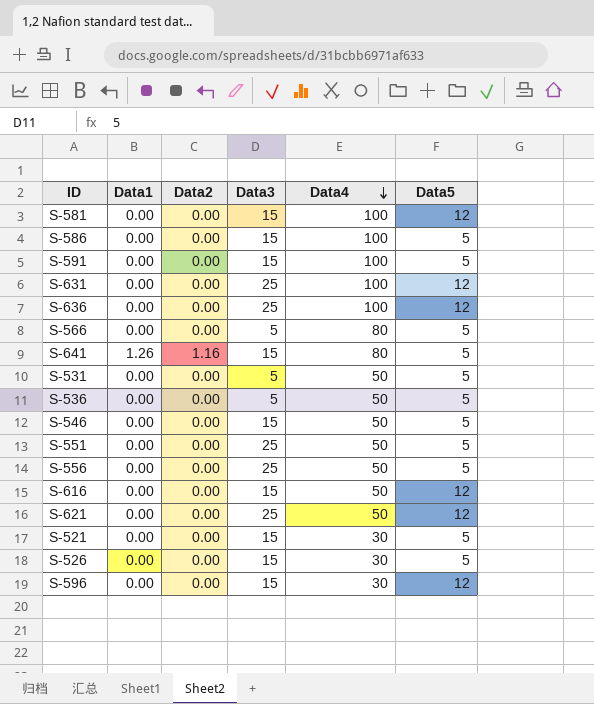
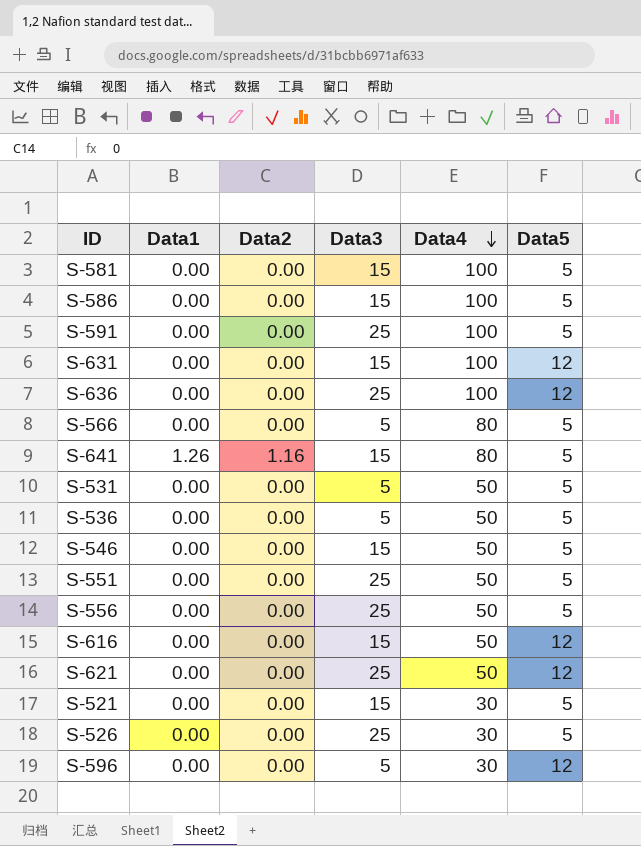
S-581 | Data5: 12 -> 5
S-591 | Data3: 15 -> 25
S-631 | Data3: 25 -> 15
S-526 | Data3: 15 -> 25
S-596 | Data3: 15 -> 5

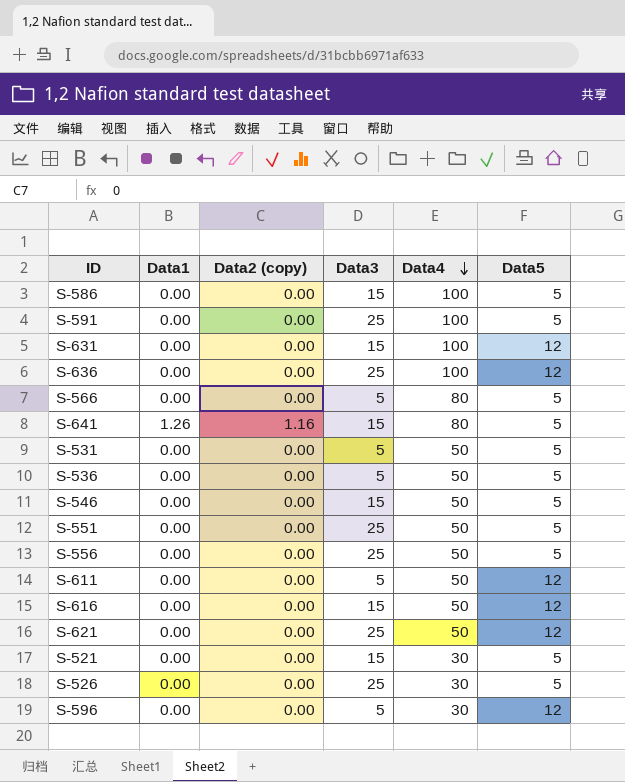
column name: Data2 -> Data2 (copy)
row S-581: 0.00 | 0.00 | 15 | 100 | 5 -> none
row S-611: none -> 0.00 | 0.00 | 5 | 50 | 12

